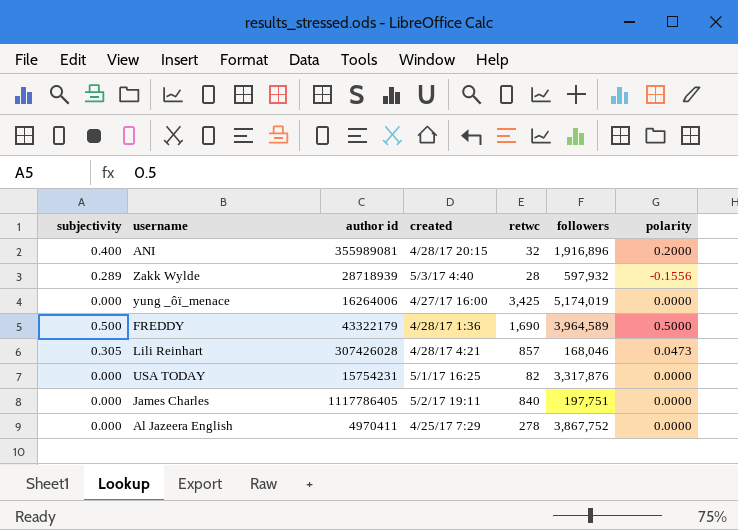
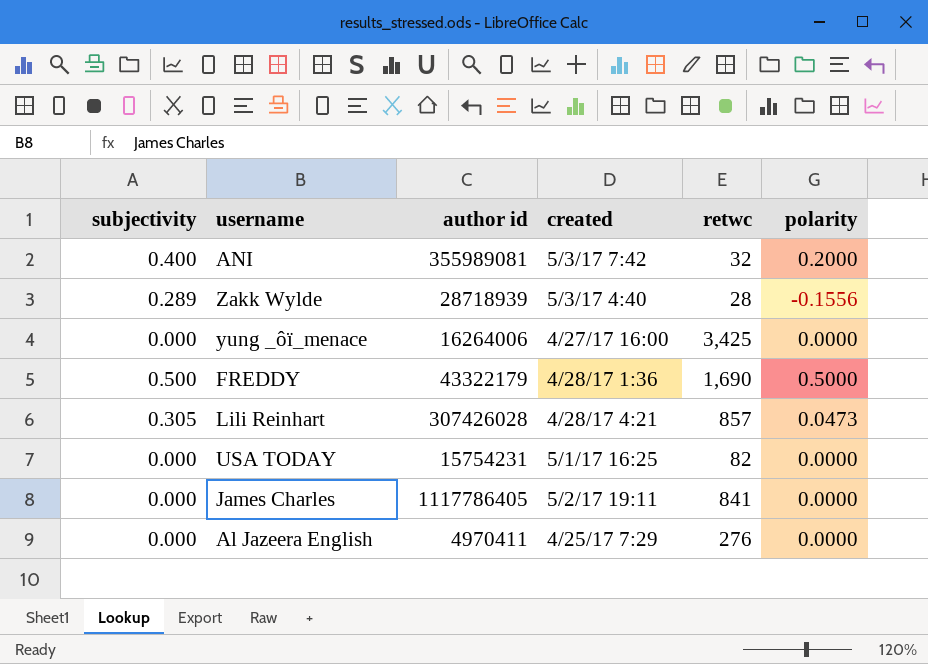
column followers | position: 6 -> none
ANI | created: 4/28/17 20:15 -> 5/3/17 7:42
James Charles | retwc: 840 -> 841
Al Jazeera English | retwc: 278 -> 276

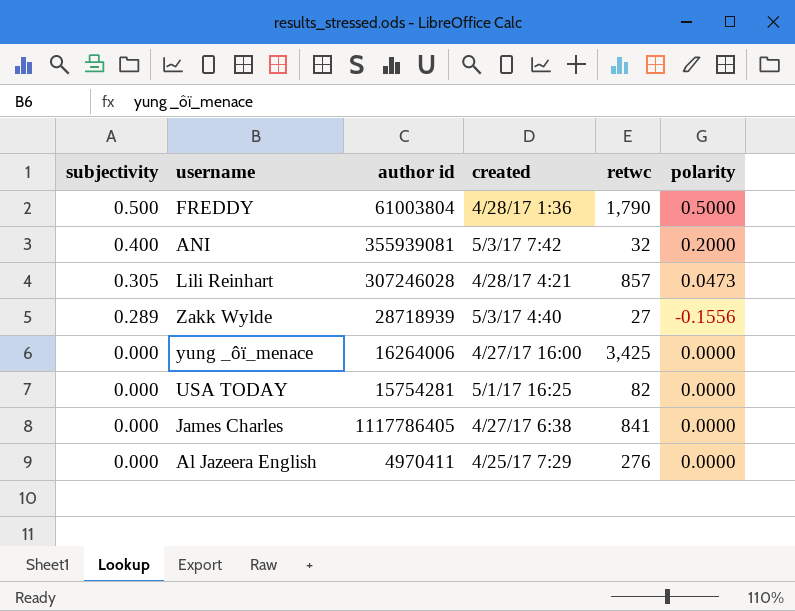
row order: none -> subjectivity descending
FREDDY | author id: 43322179 -> 61003804
FREDDY | retwc: 1,690 -> 1,790
ANI | author id: 355989081 -> 355939081
Lili Reinhart | author id: 307426028 -> 307246028
Zakk Wylde | retwc: 28 -> 27
USA TODAY | author id: 15754231 -> 15754281
James Charles | created: 5/2/17 19:11 -> 4/27/17 6:38

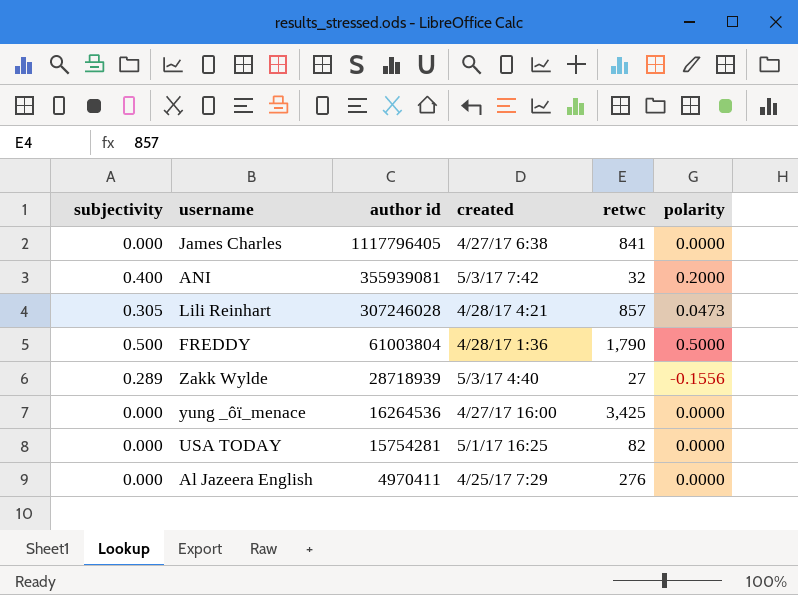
row order: subjectivity descending -> author id descending
James Charles | author id: 1117786405 -> 1117796405
yung _ôï_menace | author id: 16264006 -> 16264536

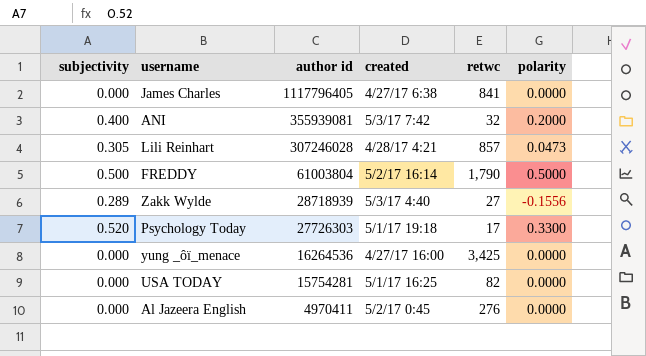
FREDDY | created: 4/28/17 1:36 -> 5/2/17 16:14
row Psychology Today: none -> 0.520 | 27726303 | 5/1/17 19:18 | 17 | 0.3300
Al Jazeera English | created: 4/25/17 7:29 -> 5/2/17 0:45

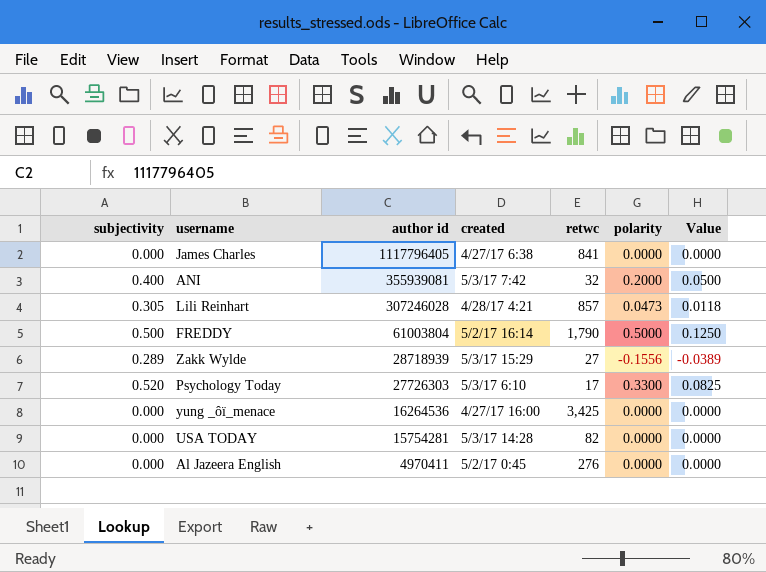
column Value | formula: none -> [polarity] * 0.25
Zakk Wylde | created: 5/3/17 4:40 -> 5/3/17 15:29
Psychology Today | created: 5/1/17 19:18 -> 5/3/17 6:10
USA TODAY | created: 5/1/17 16:25 -> 5/3/17 14:28

